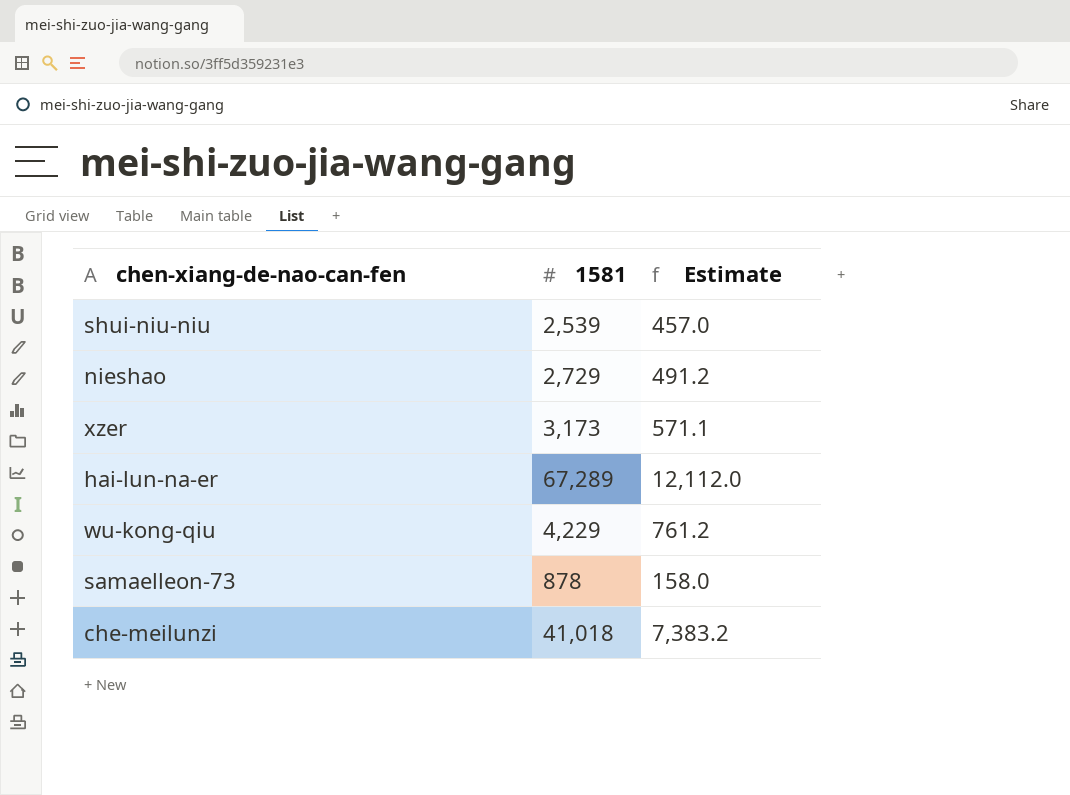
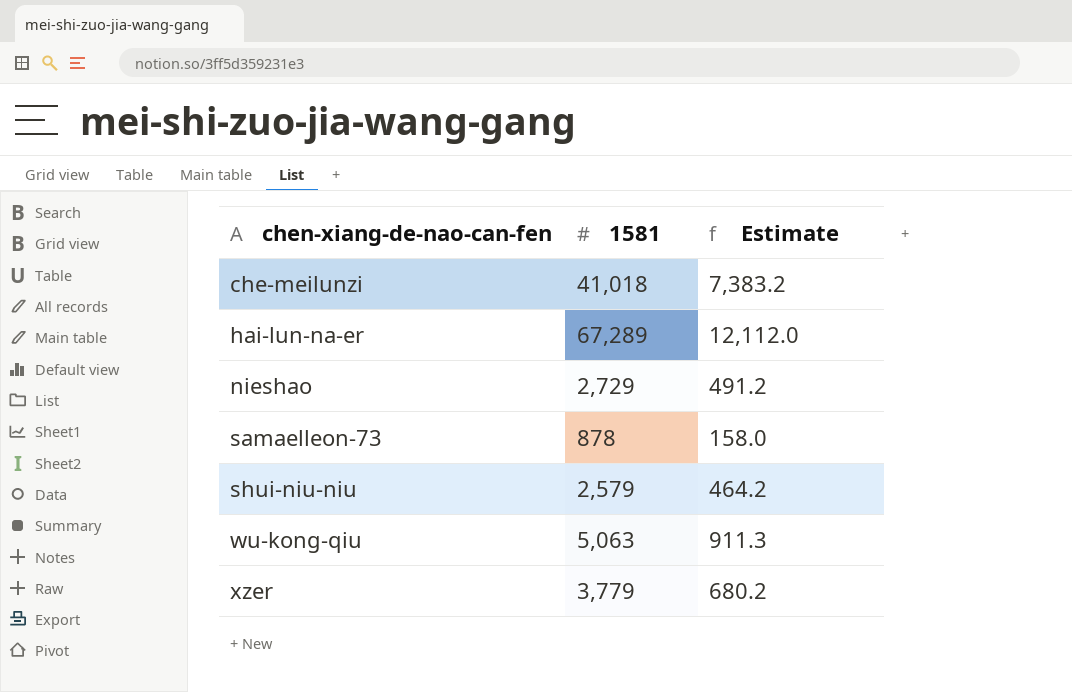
row order: none -> chen-xiang-de-nao-can-fen ascending
shui-niu-niu | 1581: 2,539 -> 2,579
shui-niu-niu | Estimate: 457.0 -> 464.2
wu-kong-qiu | 1581: 4,229 -> 5,063
wu-kong-qiu | Estimate: 761.2 -> 911.3
xzer | 1581: 3,173 -> 3,779
xzer | Estimate: 571.1 -> 680.2

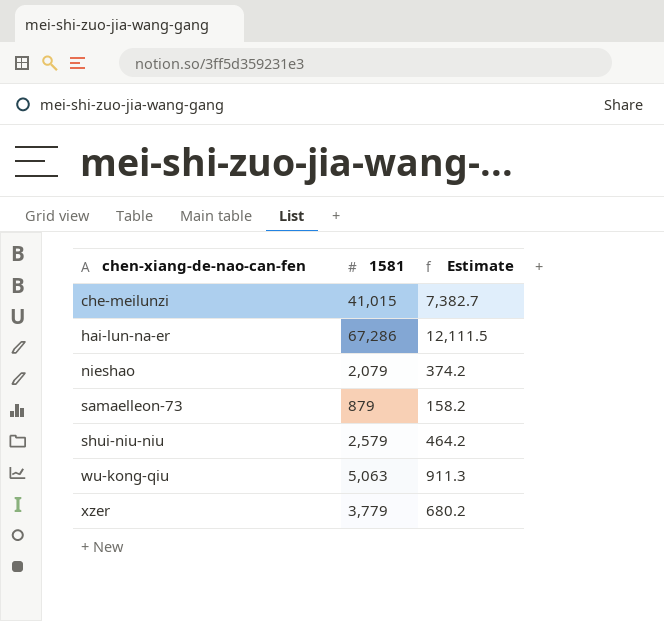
che-meilunzi | 1581: 41,018 -> 41,015
che-meilunzi | Estimate: 7,383.2 -> 7,382.7
hai-lun-na-er | 1581: 67,289 -> 67,286
hai-lun-na-er | Estimate: 12,112.0 -> 12,111.5
nieshao | 1581: 2,729 -> 2,079
nieshao | Estimate: 491.2 -> 374.2
samaelleon-73 | 1581: 878 -> 879
samaelleon-73 | Estimate: 158.0 -> 158.2

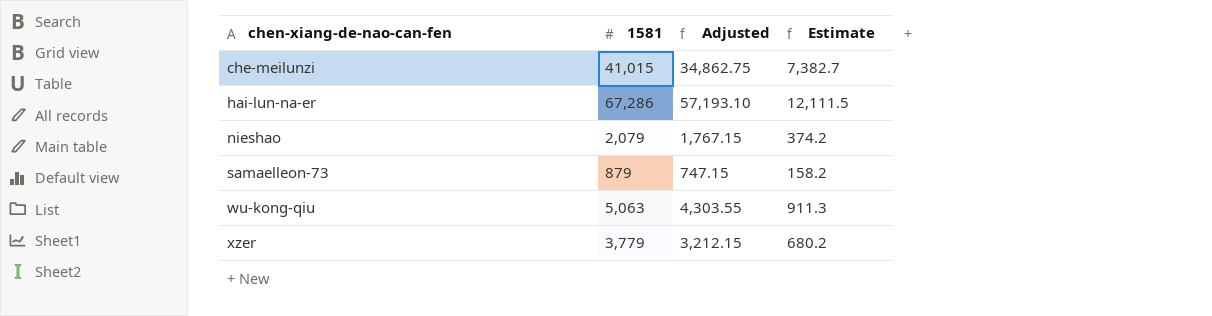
column Adjusted | formula: none -> [1581] * 0.85
row shui-niu-niu: 2,579 | 464.2 -> none

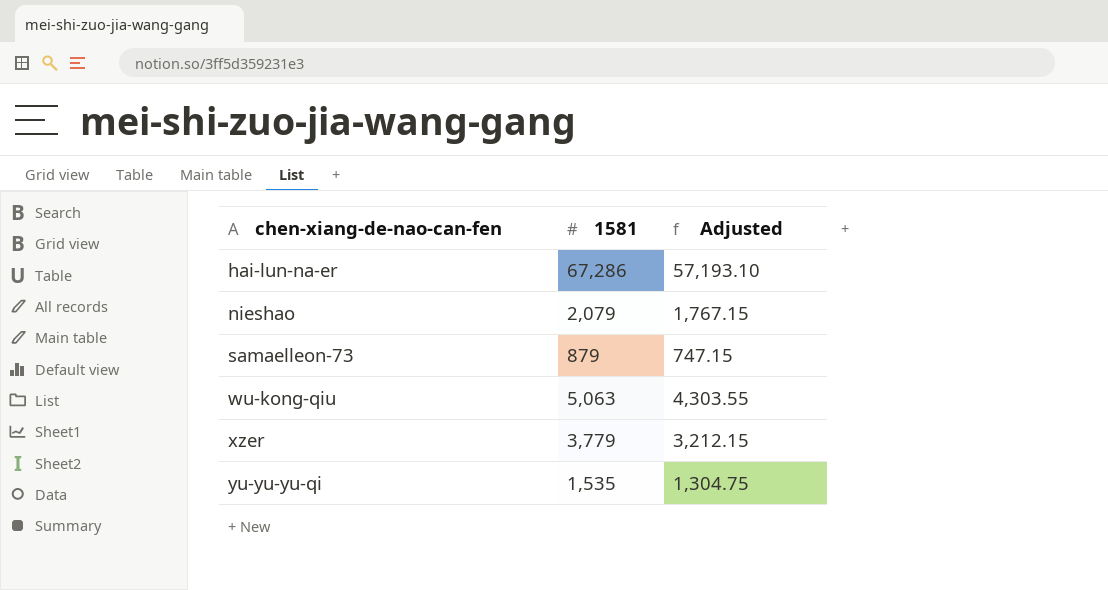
column Estimate | formula: [1581] * 0.18 -> none
row che-meilunzi: 41,015 | 34,862.75 | 7,382.7 -> none
row yu-yu-yu-qi: none -> 1,535 | 1,304.75

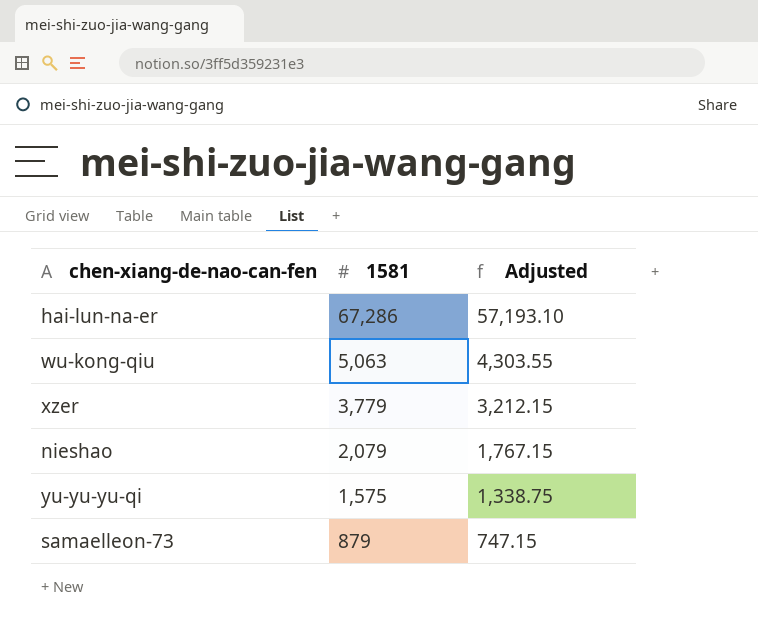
row order: chen-xiang-de-nao-can-fen ascending -> 1581 descending
yu-yu-yu-qi | 1581: 1,535 -> 1,575
yu-yu-yu-qi | Adjusted: 1,304.75 -> 1,338.75

